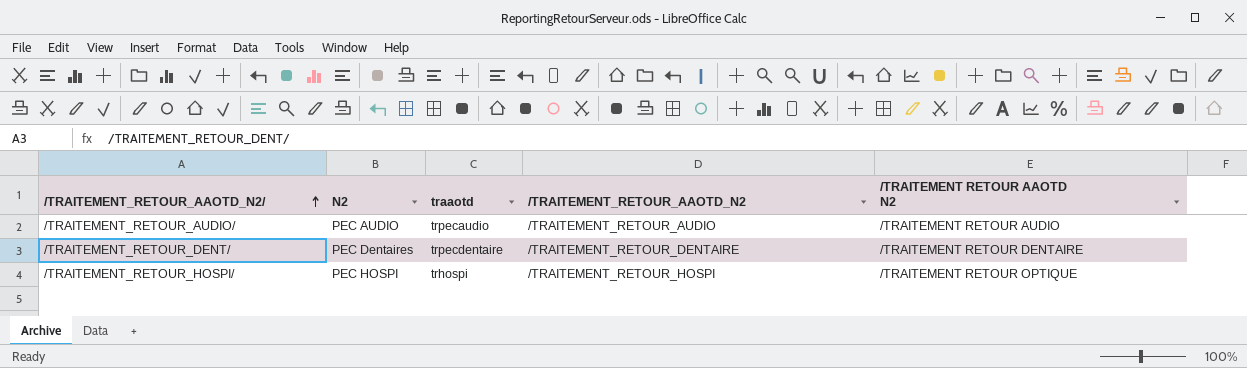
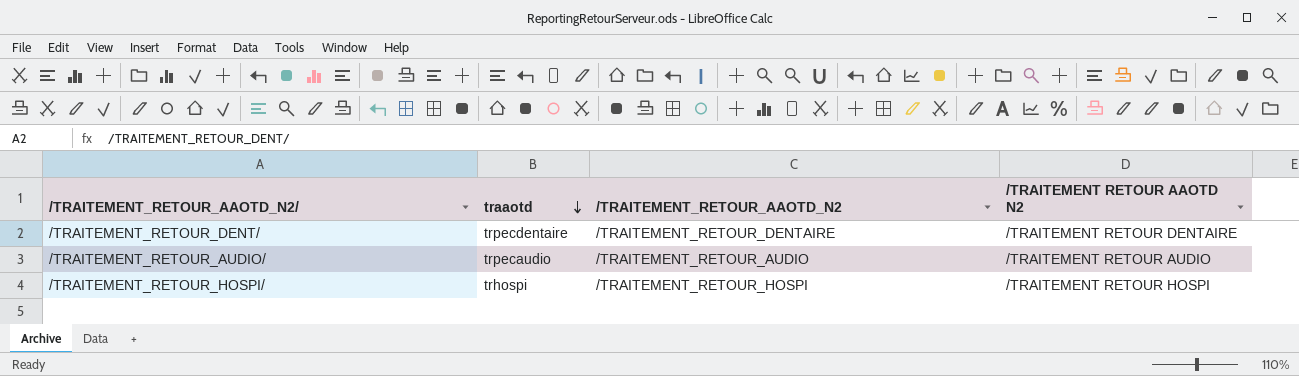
row order: /TRAITEMENT_RETOUR_AAOTD_N2/ ascending -> traaotd descending
column N2 | position: 2 -> none
/TRAITEMENT_RETOUR_HOSPI/ | /TRAITEMENT RETOUR AAOTD N2: /TRAITEMENT RETOUR OPTIQUE -> /TRAITEMENT RETOUR HOSPI

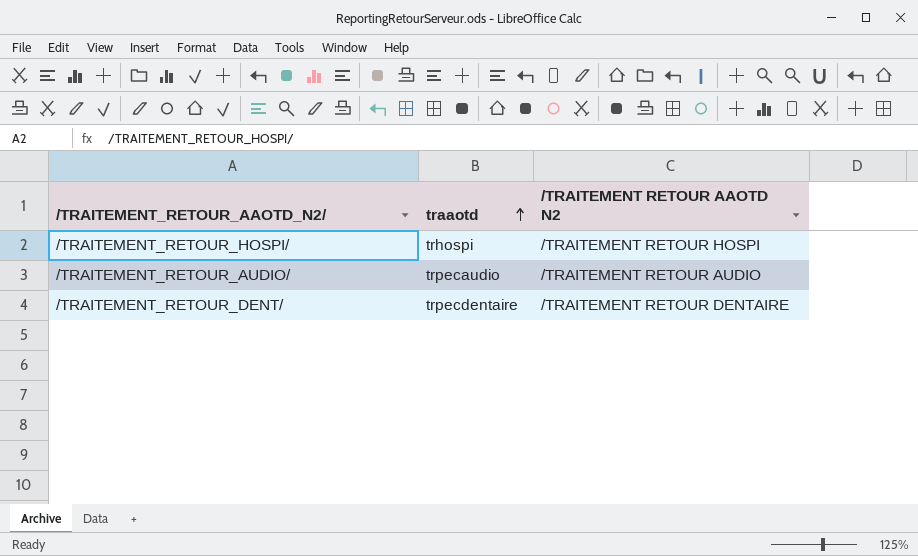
row order: traaotd descending -> traaotd ascending
column /TRAITEMENT_RETOUR_AAOTD_N2 | position: 3 -> none

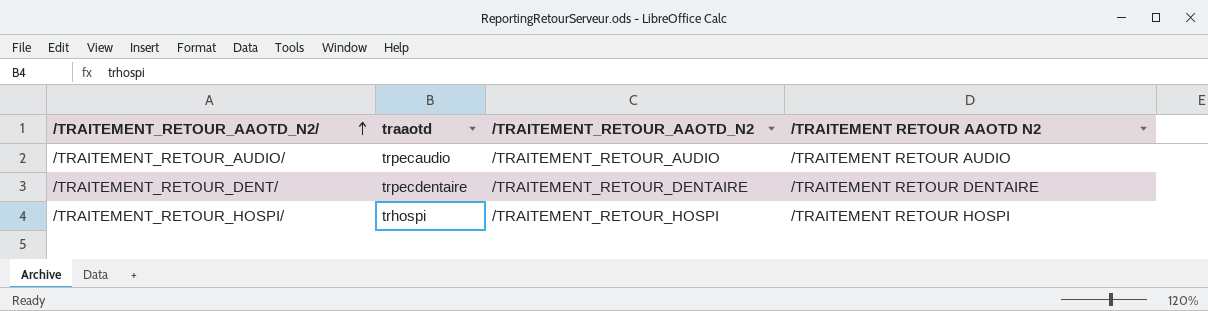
row order: traaotd ascending -> /TRAITEMENT_RETOUR_AAOTD_N2/ ascending
column /TRAITEMENT_RETOUR_AAOTD_N2 | position: none -> 3

